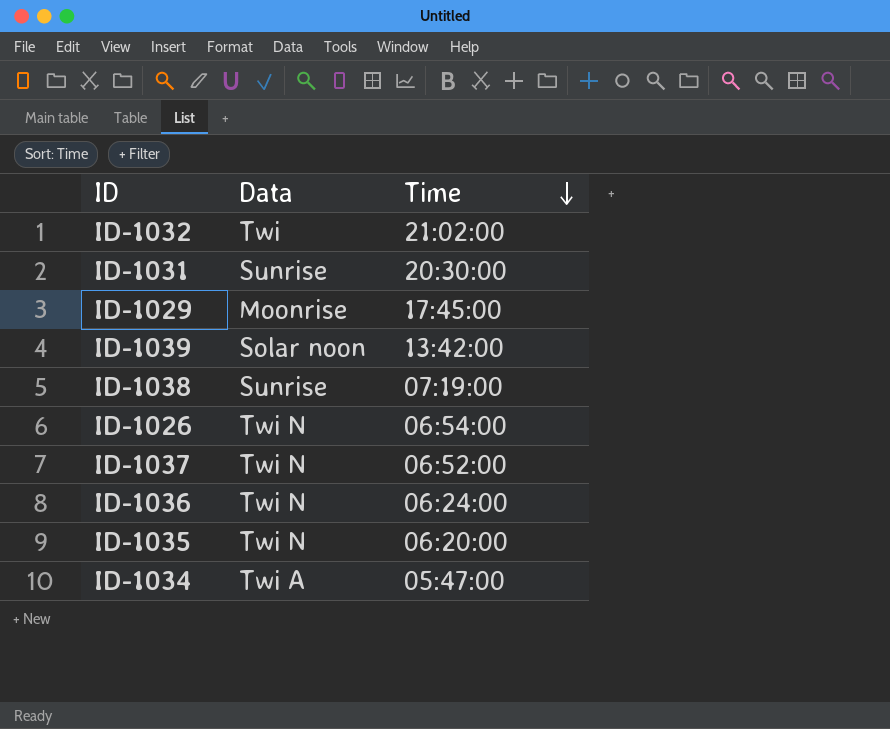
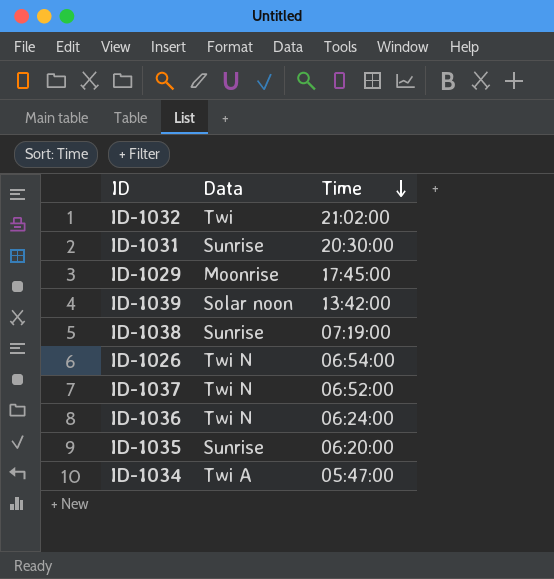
ID-1035 | Data: Twi N -> Sunrise

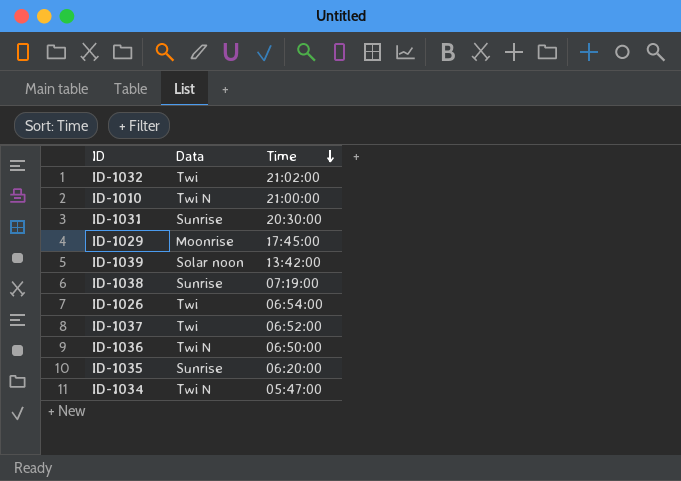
row ID-1010: none -> Twi N | 21:00:00
ID-1026 | Data: Twi N -> Twi
ID-1037 | Data: Twi N -> Twi
ID-1036 | Time: 06:24:00 -> 06:50:00
ID-1034 | Data: Twi A -> Twi N

